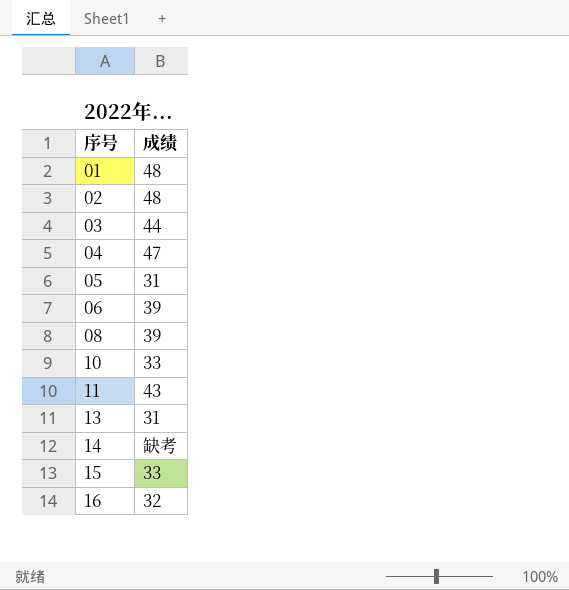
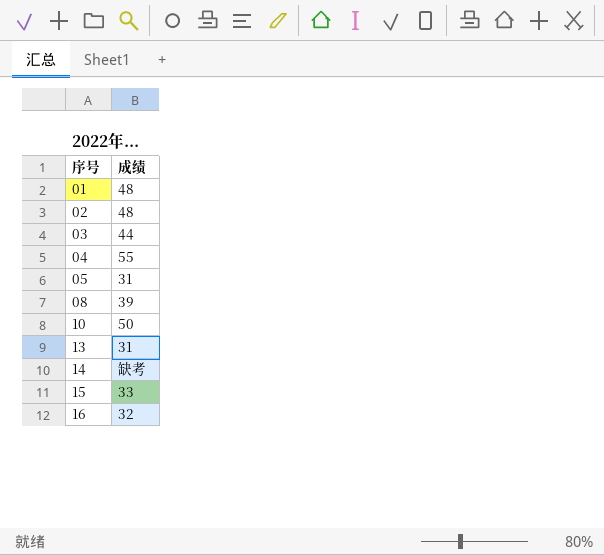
row 06: 39 -> none
row 11: 43 -> none
04 | 成绩: 47 -> 55
10 | 成绩: 33 -> 50

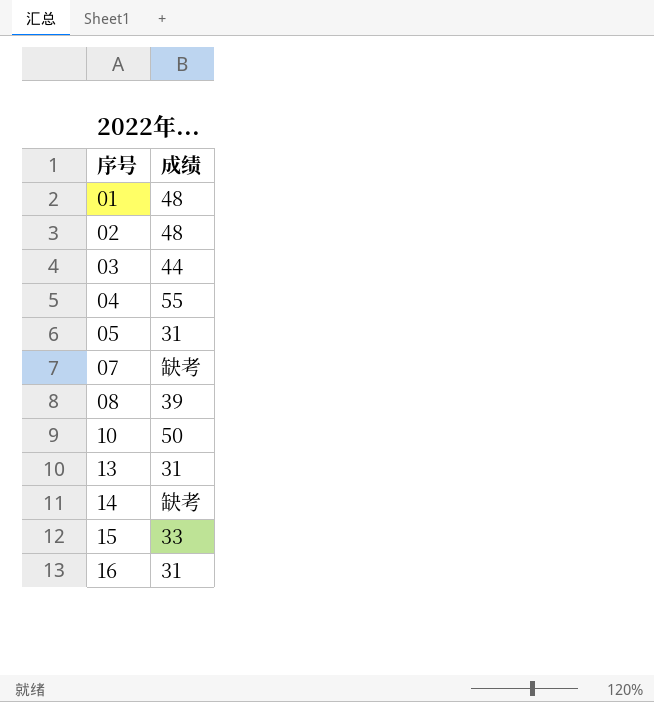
row 07: none -> 缺考
16 | 成绩: 32 -> 31

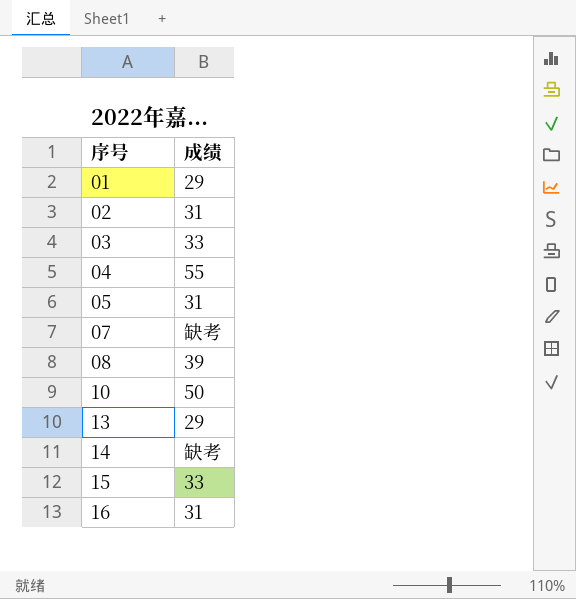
01 | 成绩: 48 -> 29
02 | 成绩: 48 -> 31
03 | 成绩: 44 -> 33
13 | 成绩: 31 -> 29

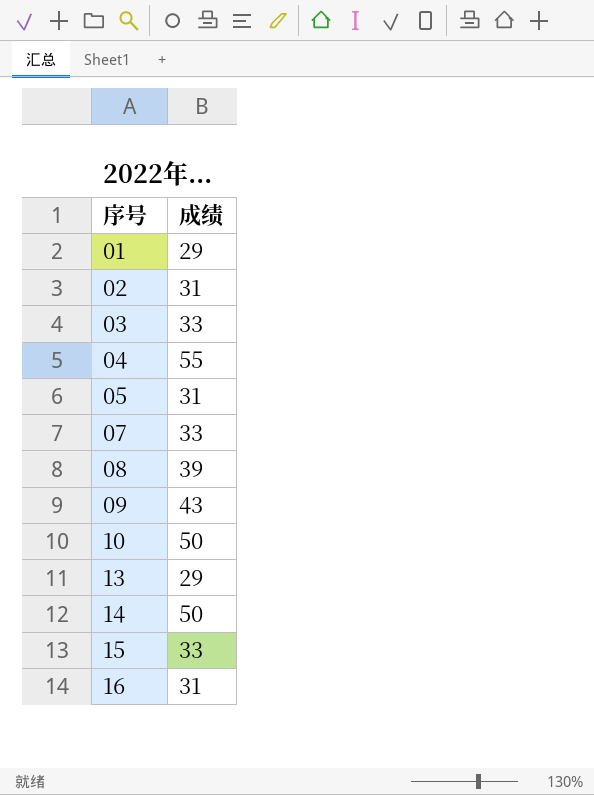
07 | 成绩: 缺考 -> 33
row 09: none -> 43
14 | 成绩: 缺考 -> 50

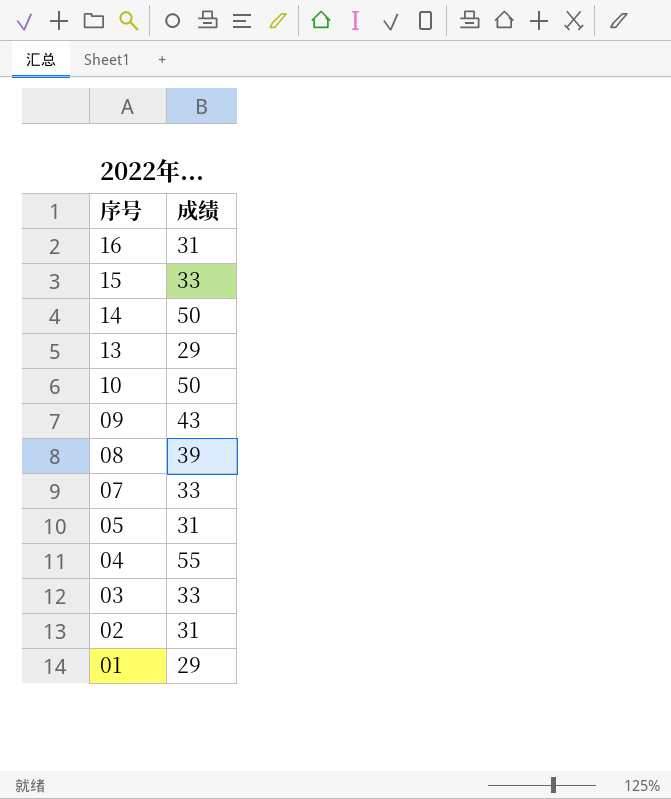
row order: 序号 ascending -> 序号 descending

